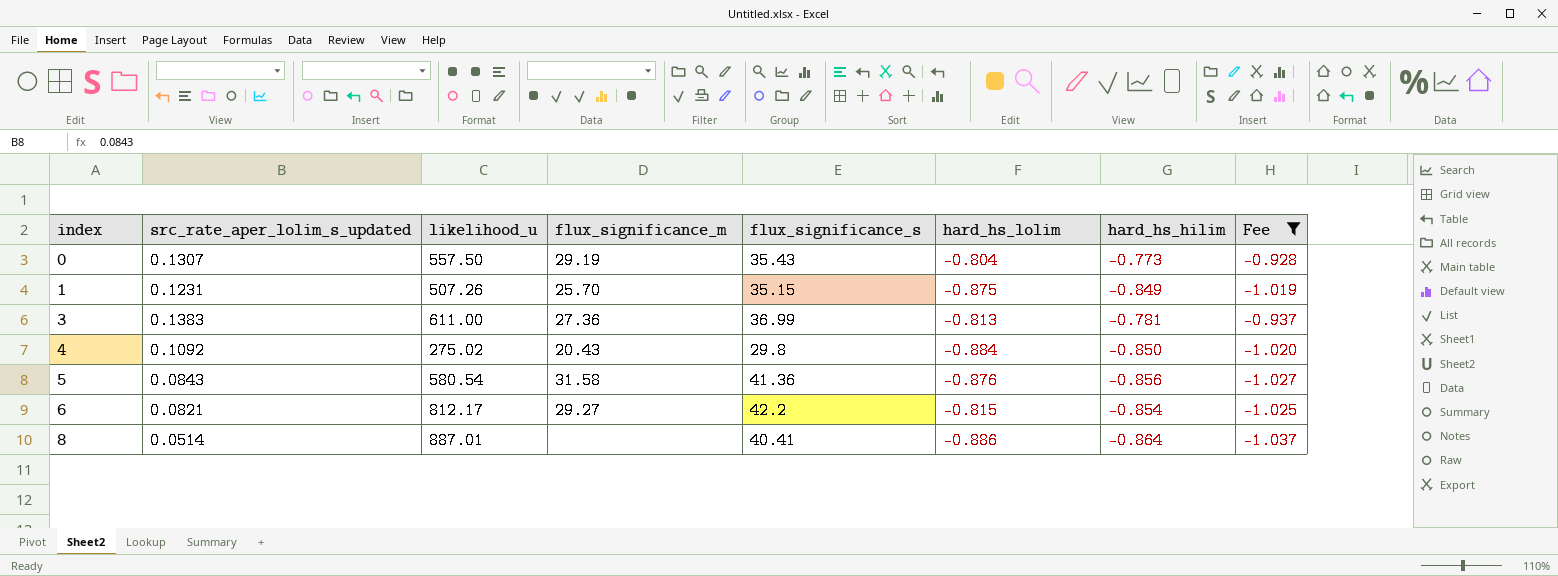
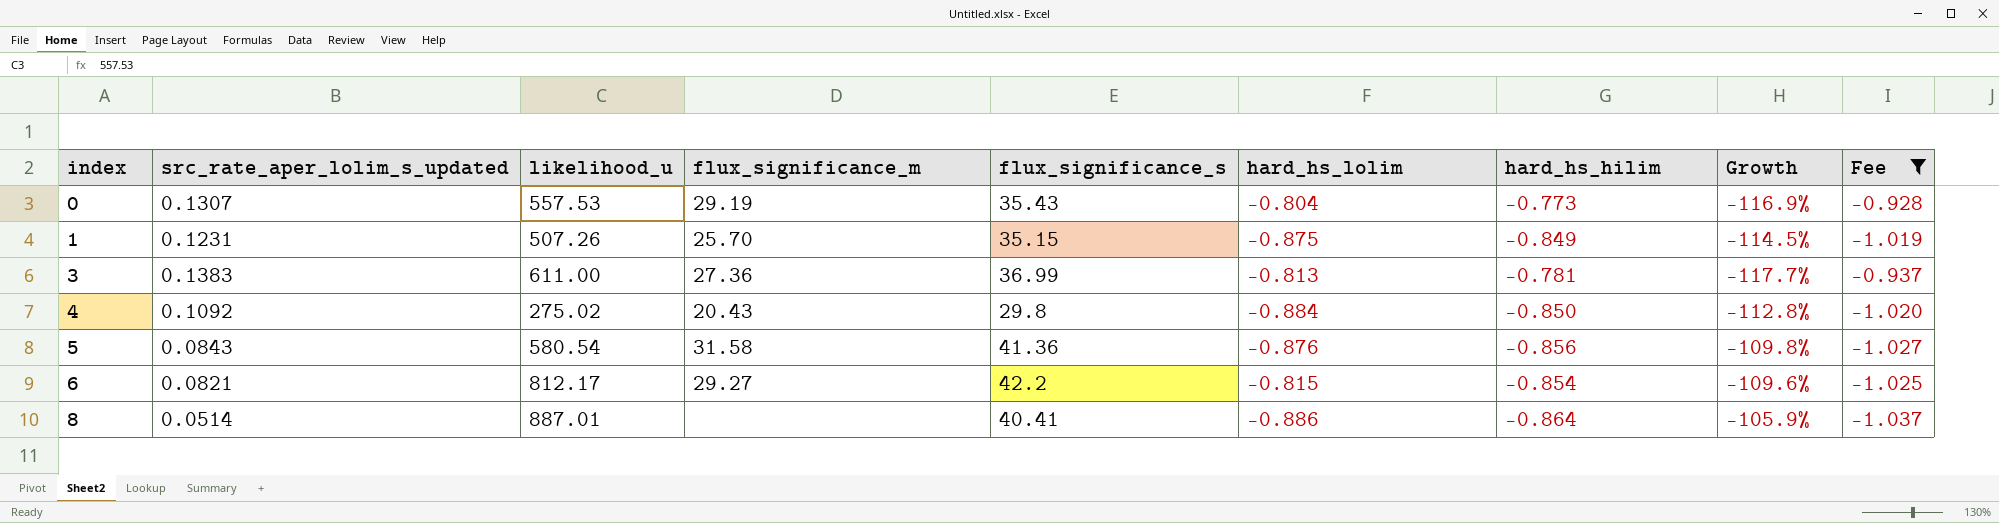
column Growth | formula: none -> ([src_rate_aper_lolim_s_updated] - [hard_hs_hilim]) / [hard_hs_hilim]
0 | likelihood_u: 557.50 -> 557.53

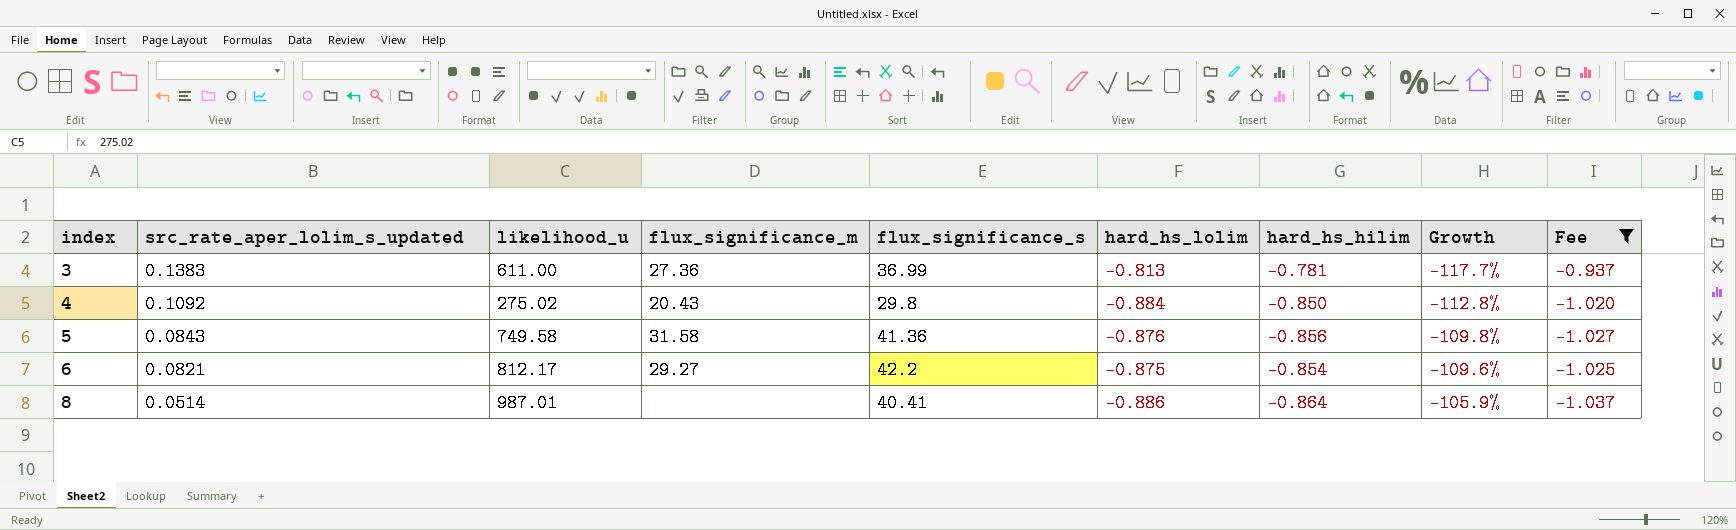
row 0: 0.1307 | 557.53 | 29.19 | 35.43 | -0.804 | -0.773 | -116.9% | -0.928 -> none
row 1: 0.1231 | 507.26 | 25.70 | 35.15 | -0.875 | -0.849 | -114.5% | -1.019 -> none
5 | likelihood_u: 580.54 -> 749.58
6 | hard_hs_lolim: -0.815 -> -0.875
8 | likelihood_u: 887.01 -> 987.01

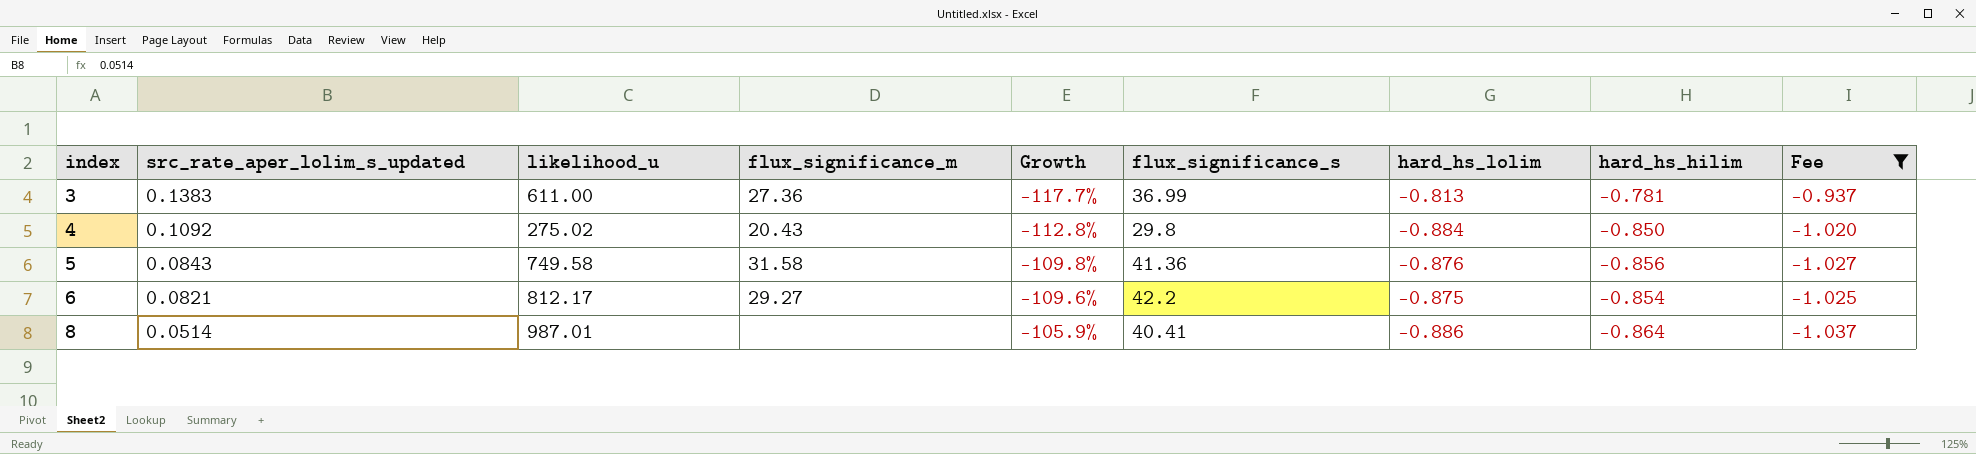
column Growth | position: 8 -> 5

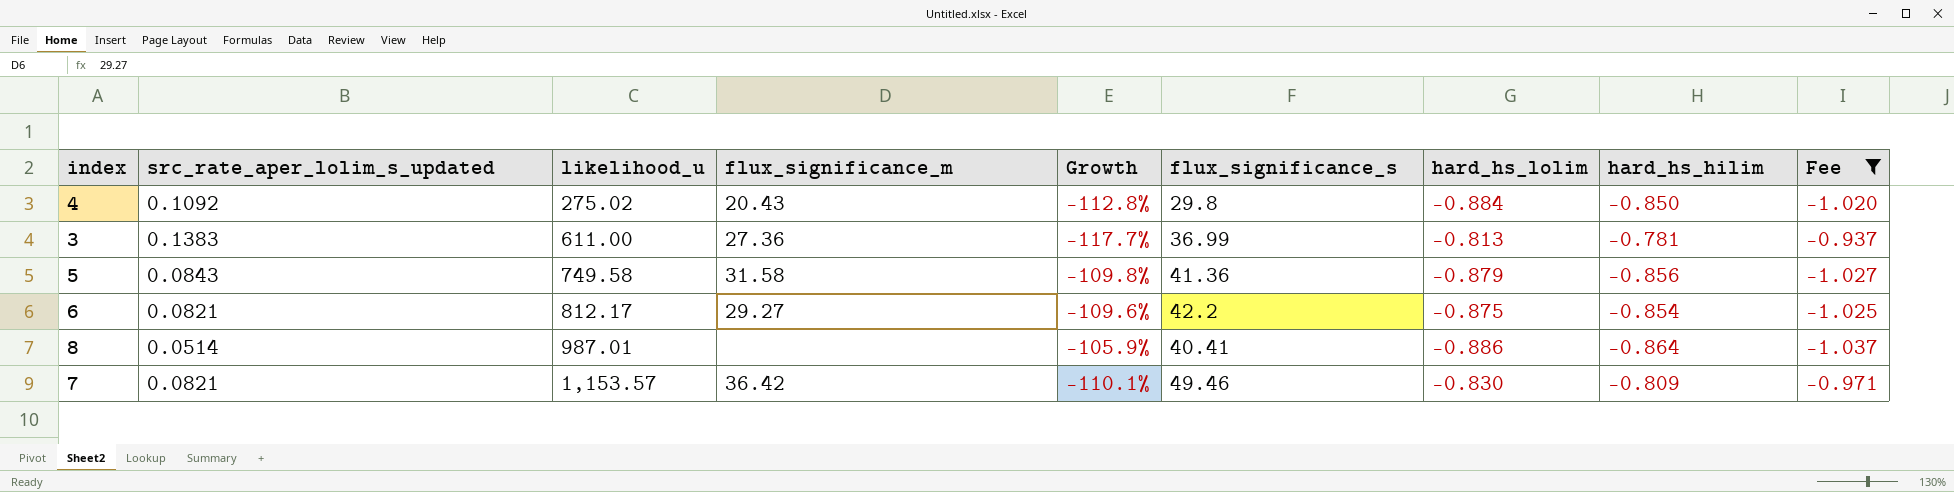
row order: index ascending -> likelihood_u ascending
5 | hard_hs_lolim: -0.876 -> -0.879
row 7: none -> 0.0821 | 1,153.57 | 36.42 | -110.1% | 49.46 | -0.830 | -0.809 | -0.971

